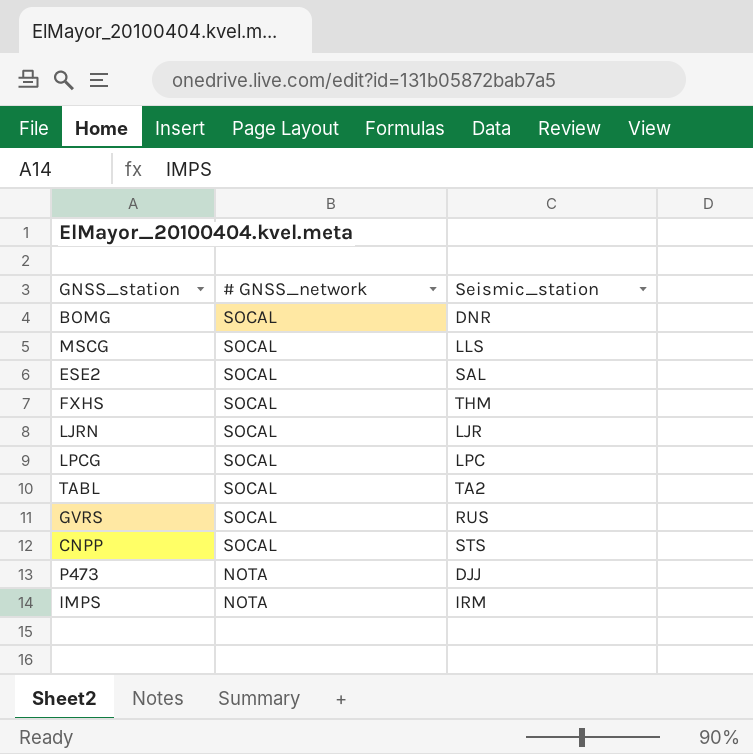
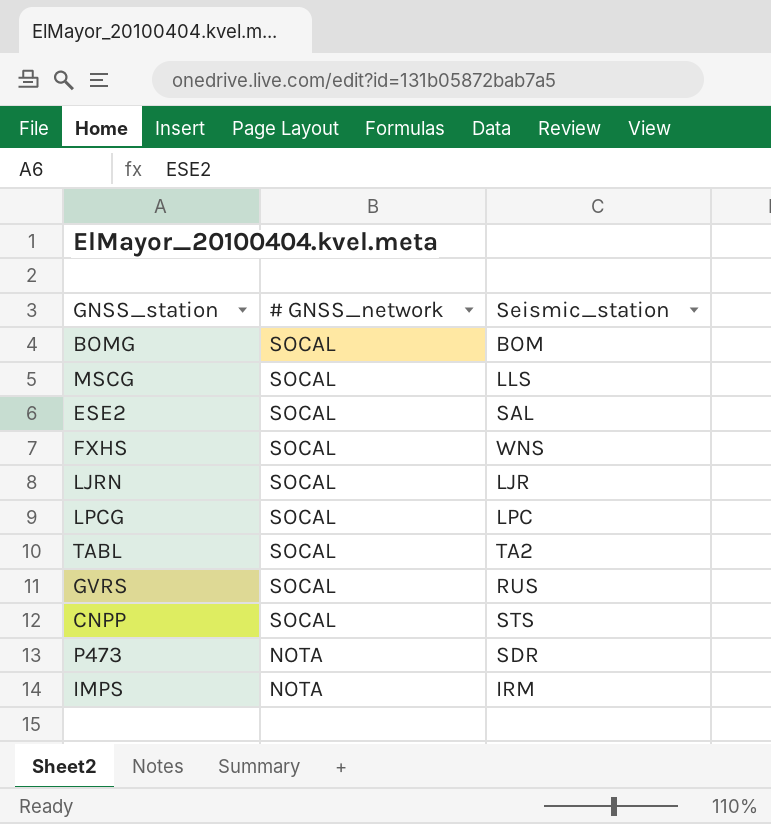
BOMG | Seismic_station: DNR -> BOM
FXHS | Seismic_station: THM -> WNS
P473 | Seismic_station: DJJ -> SDR

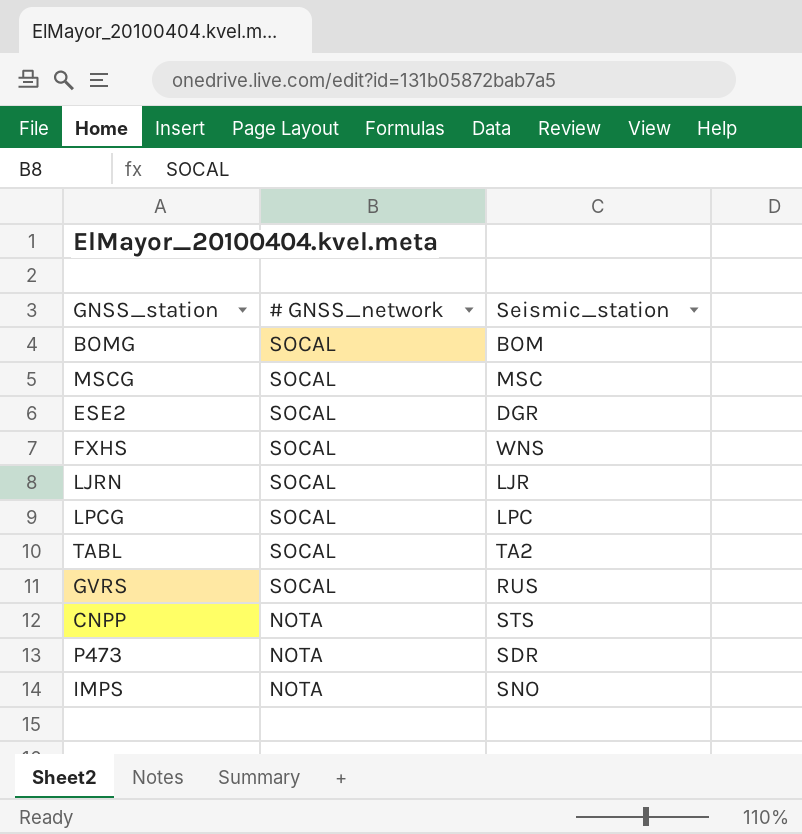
MSCG | Seismic_station: LLS -> MSC
ESE2 | Seismic_station: SAL -> DGR
CNPP | # GNSS_network: SOCAL -> NOTA
IMPS | Seismic_station: IRM -> SNO

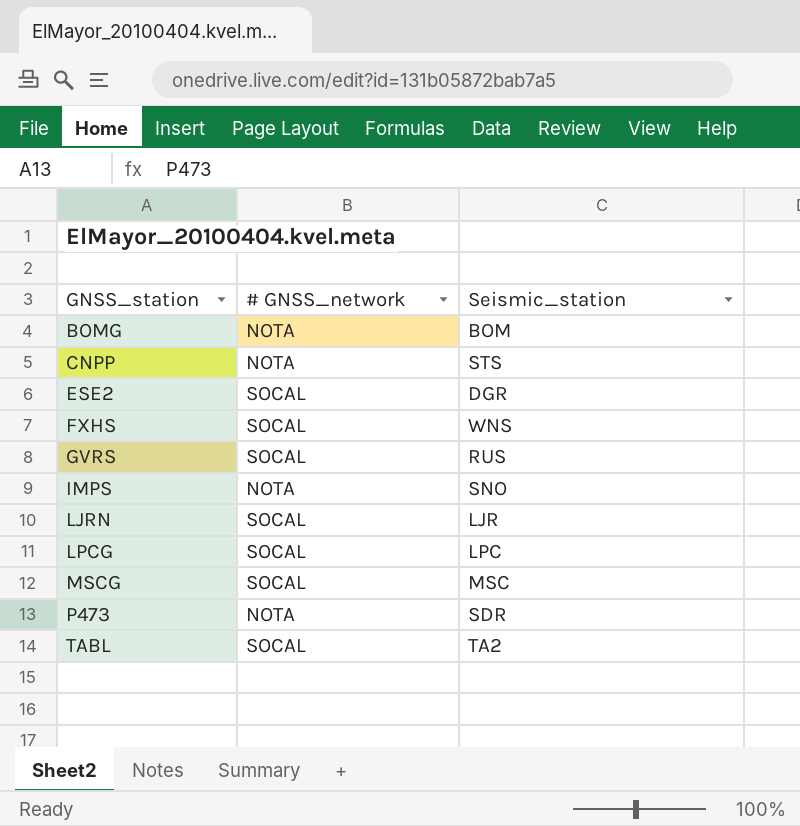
row order: # GNSS_network descending -> GNSS_station ascending
BOMG | # GNSS_network: SOCAL -> NOTA

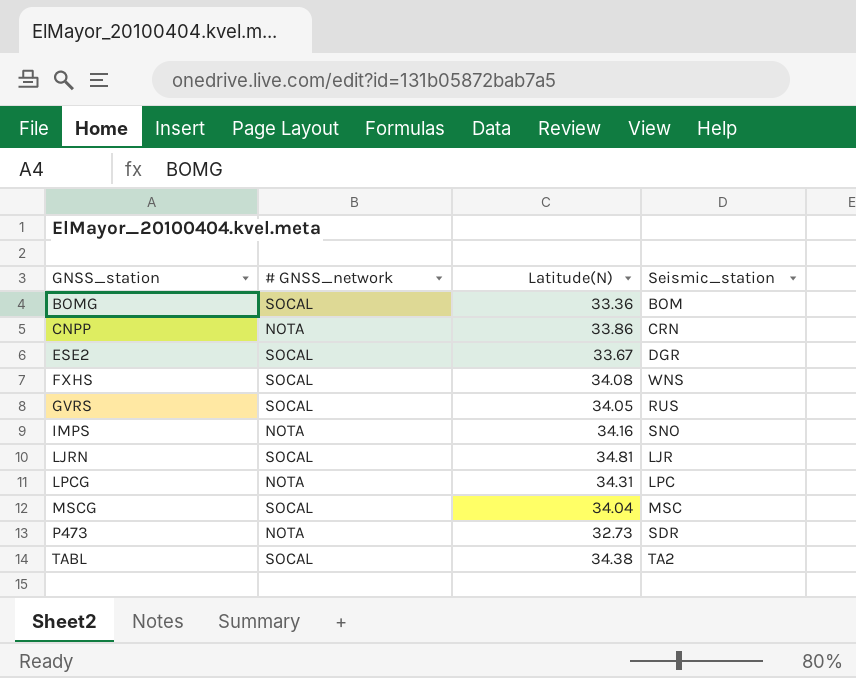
column Latitude(N) | position: none -> 3
BOMG | # GNSS_network: NOTA -> SOCAL
CNPP | Seismic_station: STS -> CRN
LPCG | # GNSS_network: SOCAL -> NOTA

